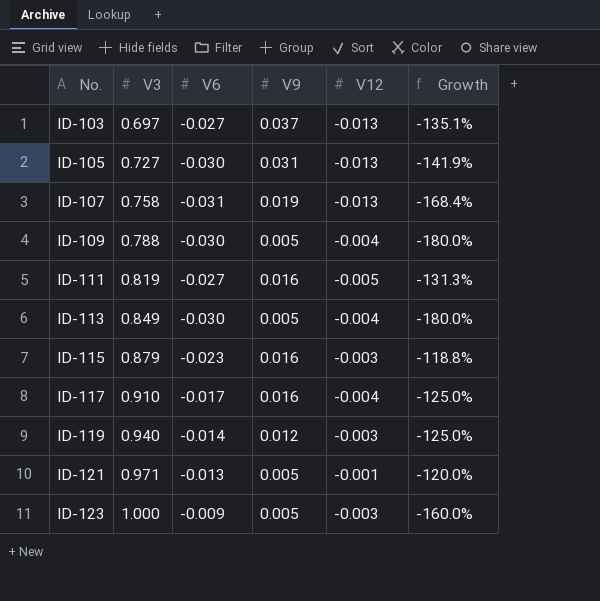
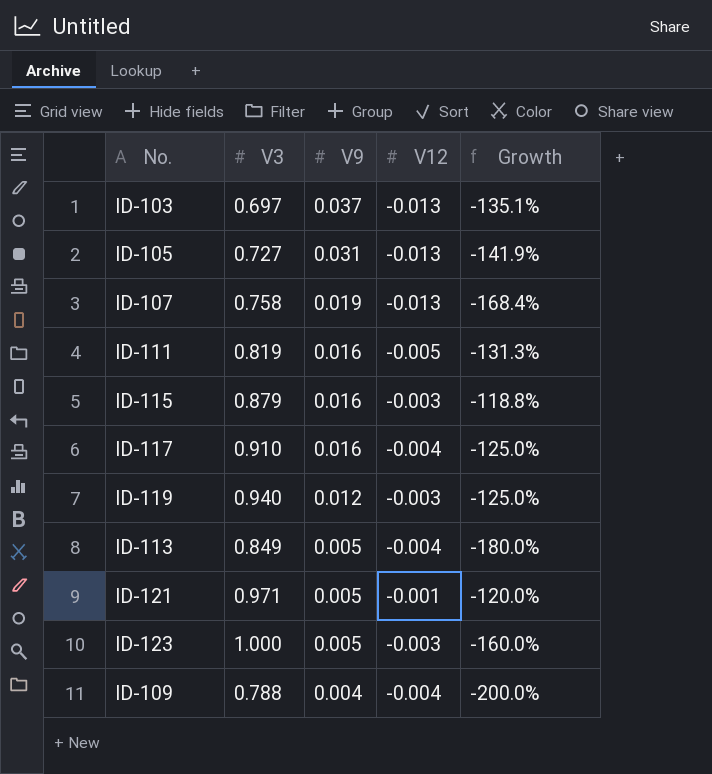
row order: No. ascending -> V9 descending
column V6 | position: 3 -> none
ID-109 | V9: 0.005 -> 0.004
ID-109 | Growth: -180.0% -> -200.0%

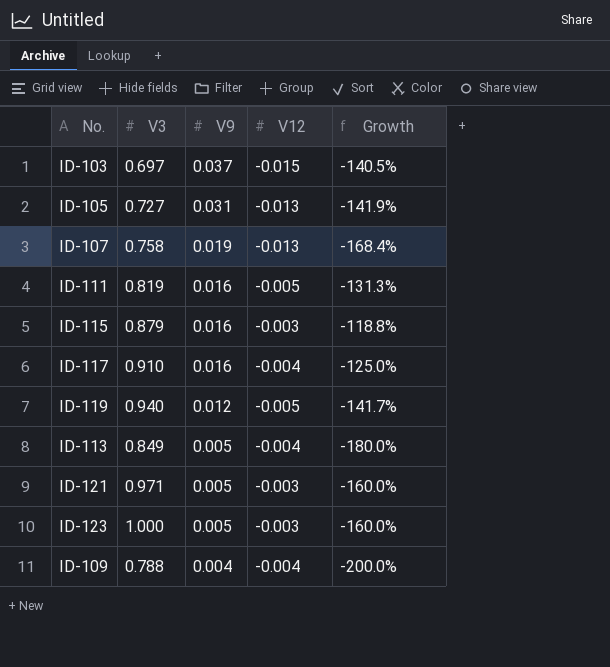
ID-103 | V12: -0.013 -> -0.015
ID-103 | Growth: -135.1% -> -140.5%
ID-119 | V12: -0.003 -> -0.005
ID-119 | Growth: -125.0% -> -141.7%
ID-121 | V12: -0.001 -> -0.003
ID-121 | Growth: -120.0% -> -160.0%

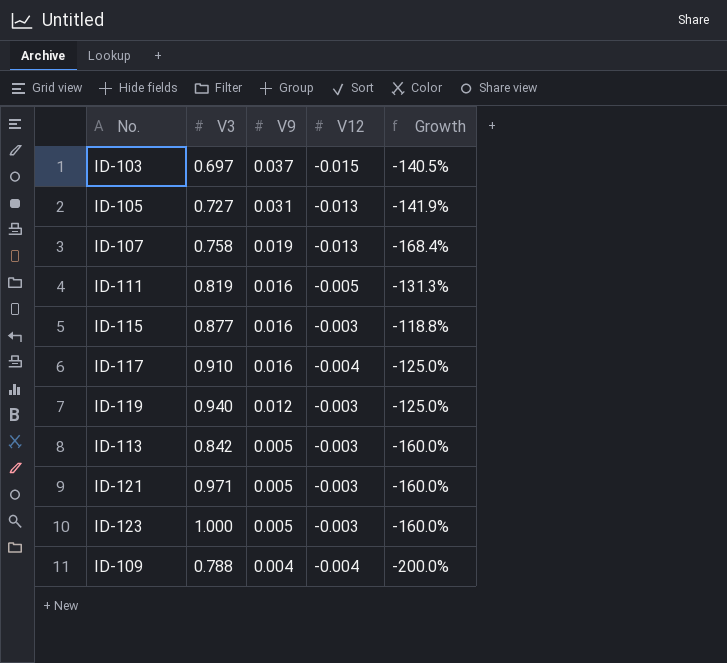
ID-115 | V3: 0.879 -> 0.877
ID-119 | V12: -0.005 -> -0.003
ID-119 | Growth: -141.7% -> -125.0%
ID-113 | V3: 0.849 -> 0.842
ID-113 | V12: -0.004 -> -0.003
ID-113 | Growth: -180.0% -> -160.0%

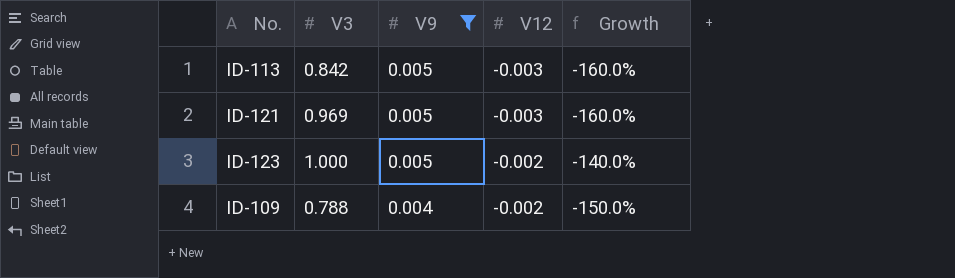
filter: none -> V9 <= 0.005
ID-121 | V3: 0.971 -> 0.969
ID-123 | V12: -0.003 -> -0.002
ID-123 | Growth: -160.0% -> -140.0%
ID-109 | V12: -0.004 -> -0.002
ID-109 | Growth: -200.0% -> -150.0%

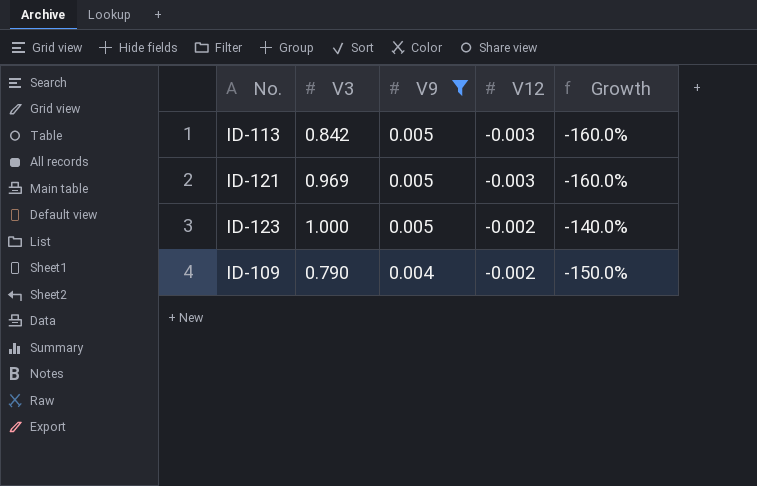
ID-109 | V3: 0.788 -> 0.790

